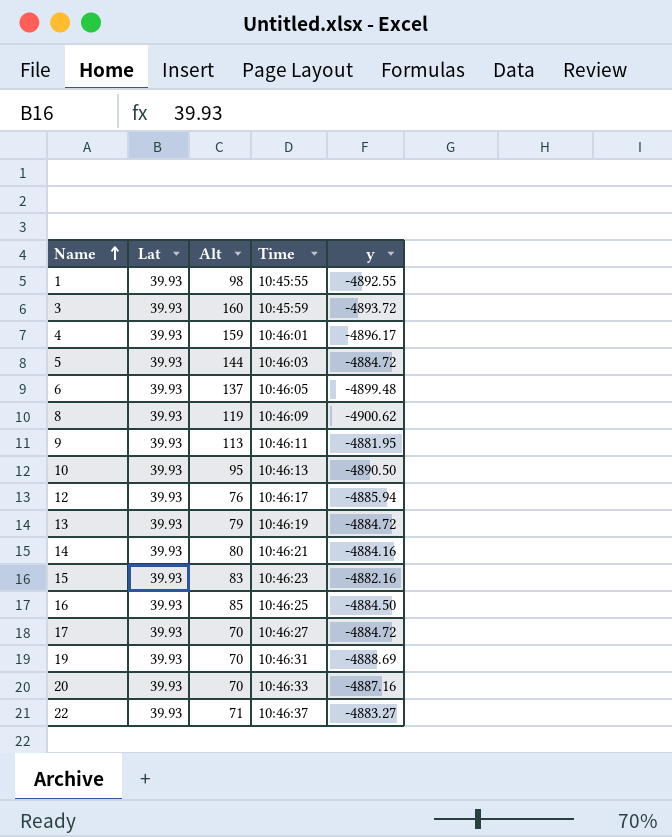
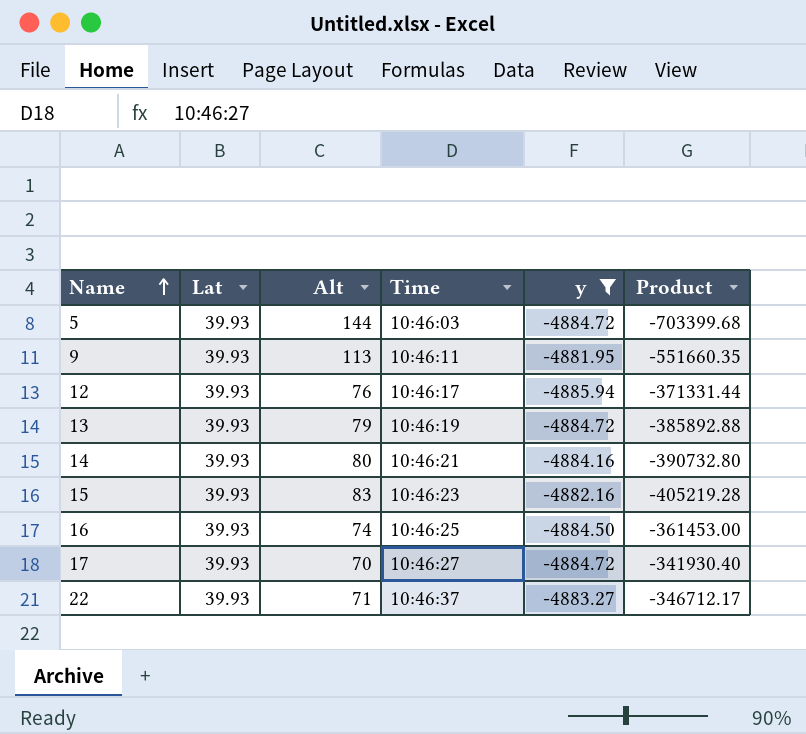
filter: none -> y >= -4885.94
column Product | formula: none -> [Alt] * [y]
16 | Alt: 85 -> 74

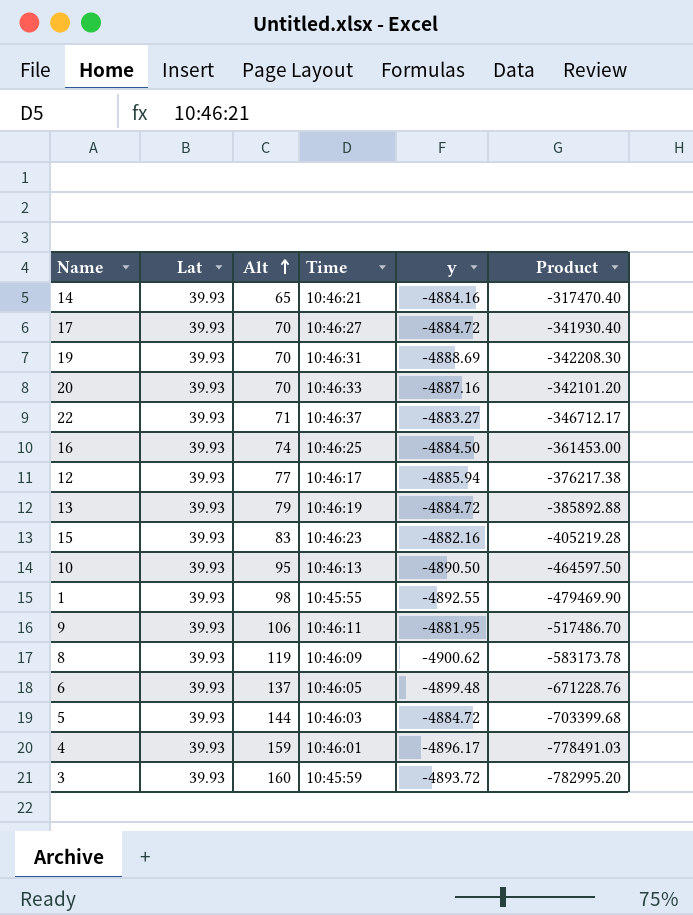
filter: y >= -4885.94 -> none
row order: Name ascending -> Alt ascending
14 | Alt: 80 -> 65
14 | Product: -390732.80 -> -317470.40
12 | Alt: 76 -> 77
12 | Product: -371331.44 -> -376217.38
9 | Alt: 113 -> 106
9 | Product: -551660.35 -> -517486.70

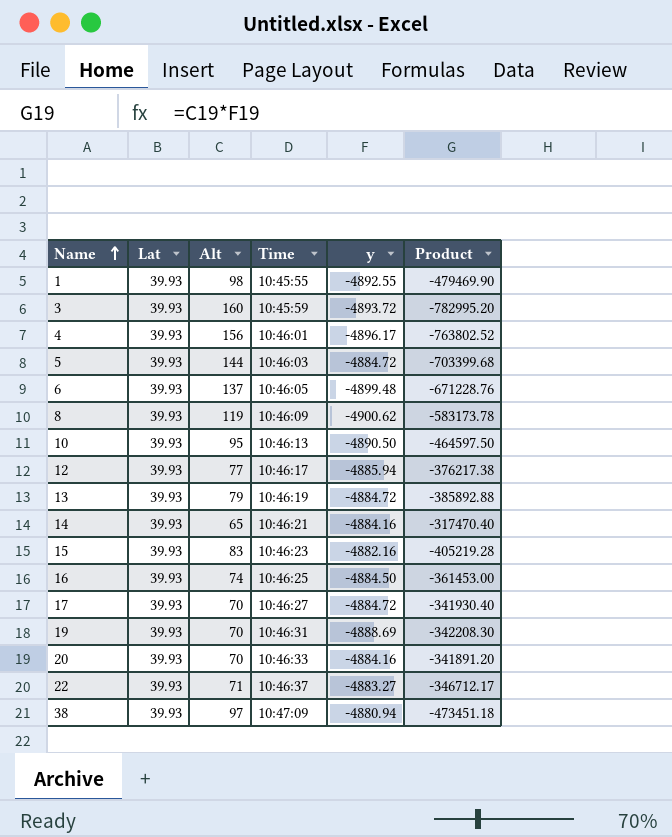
row order: Alt ascending -> Name ascending
row 9: 39.93 | 106 | 10:46:11 | -4881.95 | -517486.70 -> none
4 | Alt: 159 -> 156
4 | Product: -778491.03 -> -763802.52
20 | y: -4887.16 -> -4884.16
20 | Product: -342101.20 -> -341891.20
row 38: none -> 39.93 | 97 | 10:47:09 | -4880.94 | -473451.18

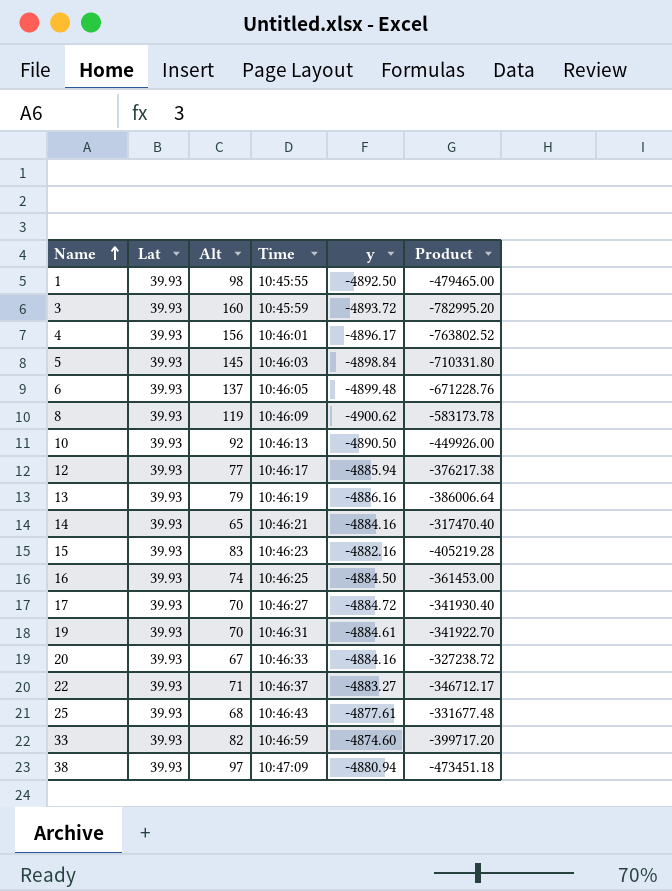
1 | y: -4892.55 -> -4892.50
1 | Product: -479469.90 -> -479465.00
5 | Alt: 144 -> 145
5 | y: -4884.72 -> -4898.84
5 | Product: -703399.68 -> -710331.80
10 | Alt: 95 -> 92
10 | Product: -464597.50 -> -449926.00
13 | y: -4884.72 -> -4886.16
13 | Product: -385892.88 -> -386006.64
19 | y: -4888.69 -> -4884.61
19 | Product: -342208.30 -> -341922.70
20 | Alt: 70 -> 67
20 | Product: -341891.20 -> -327238.72
row 25: none -> 39.93 | 68 | 10:46:43 | -4877.61 | -331677.48
row 33: none -> 39.93 | 82 | 10:46:59 | -4874.60 | -399717.20

